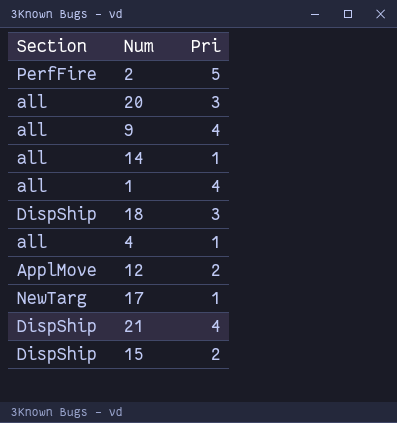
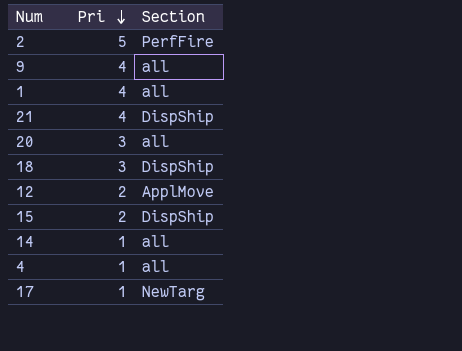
row order: none -> Pri descending
column Section | position: 1 -> 3

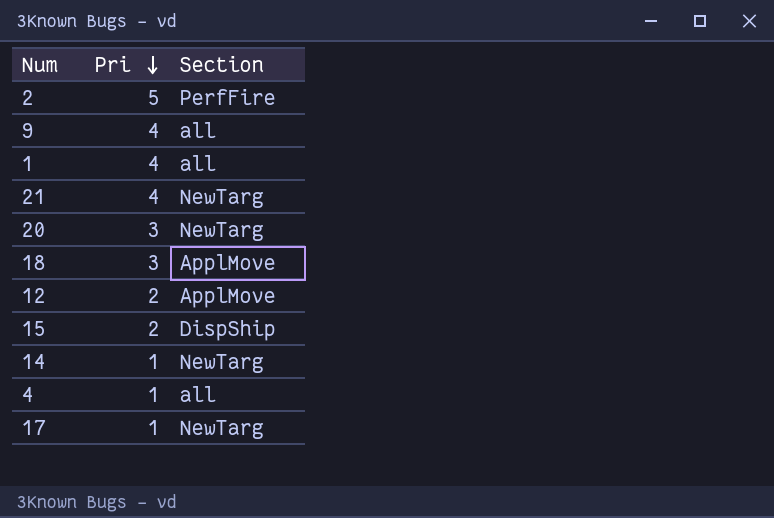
21 | Section: DispShip -> NewTarg
20 | Section: all -> NewTarg
18 | Section: DispShip -> ApplMove
14 | Section: all -> NewTarg

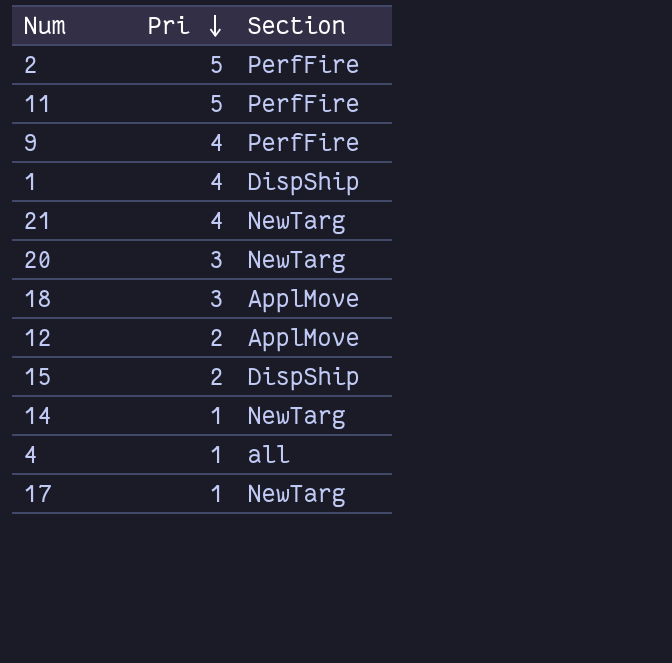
row 11: none -> 5 | PerfFire
9 | Section: all -> PerfFire
1 | Section: all -> DispShip

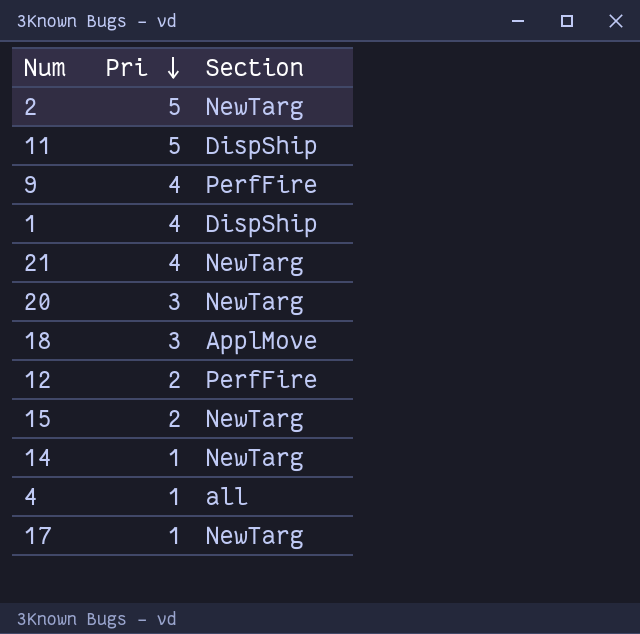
2 | Section: PerfFire -> NewTarg
11 | Section: PerfFire -> DispShip
12 | Section: ApplMove -> PerfFire
15 | Section: DispShip -> NewTarg

